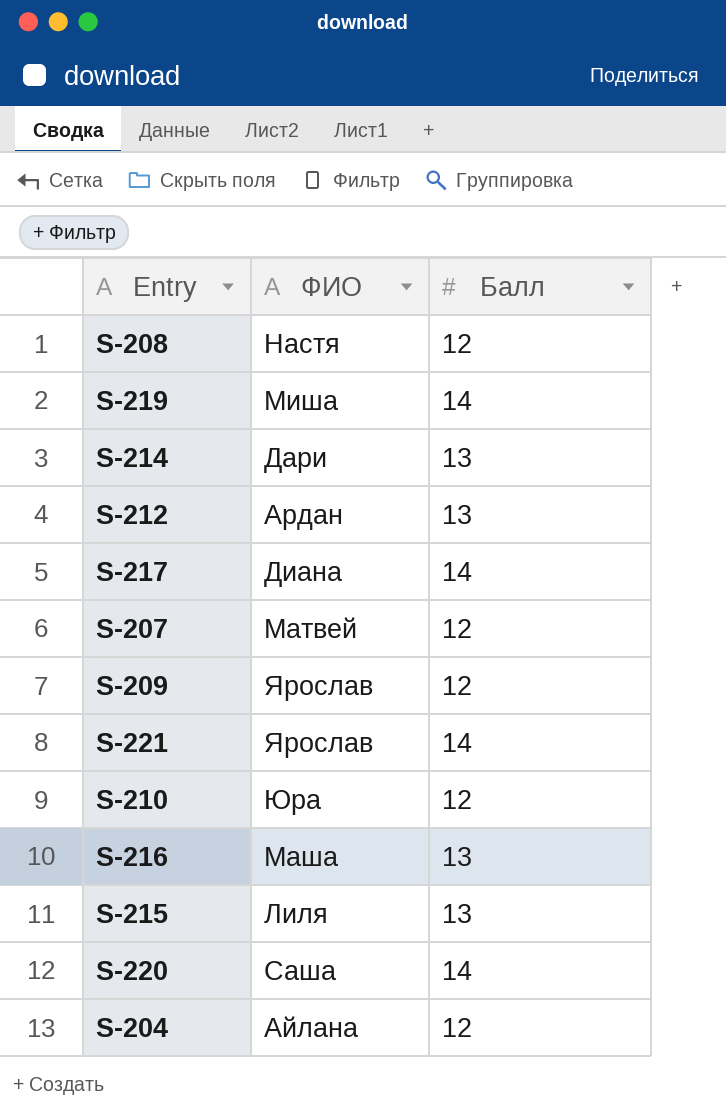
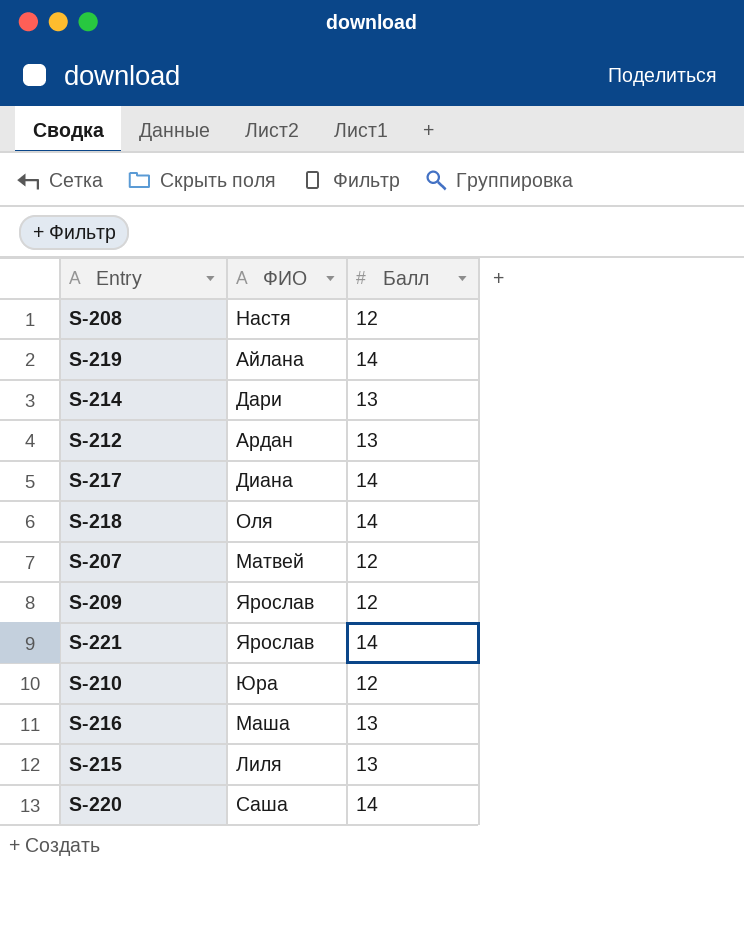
row S-204: Айлана | 12 -> none
S-219 | ФИО: Миша -> Айлана
row S-218: none -> Оля | 14

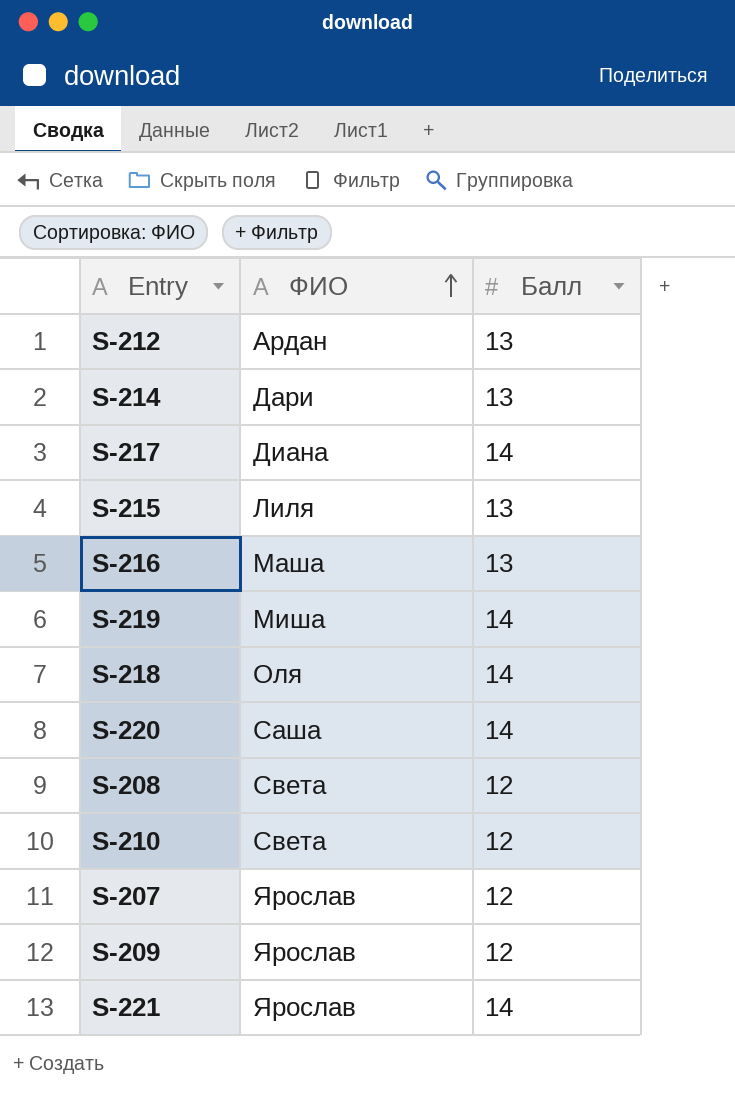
row order: none -> ФИО ascending
S-219 | ФИО: Айлана -> Миша
S-208 | ФИО: Настя -> Света
S-210 | ФИО: Юра -> Света
S-207 | ФИО: Матвей -> Ярослав

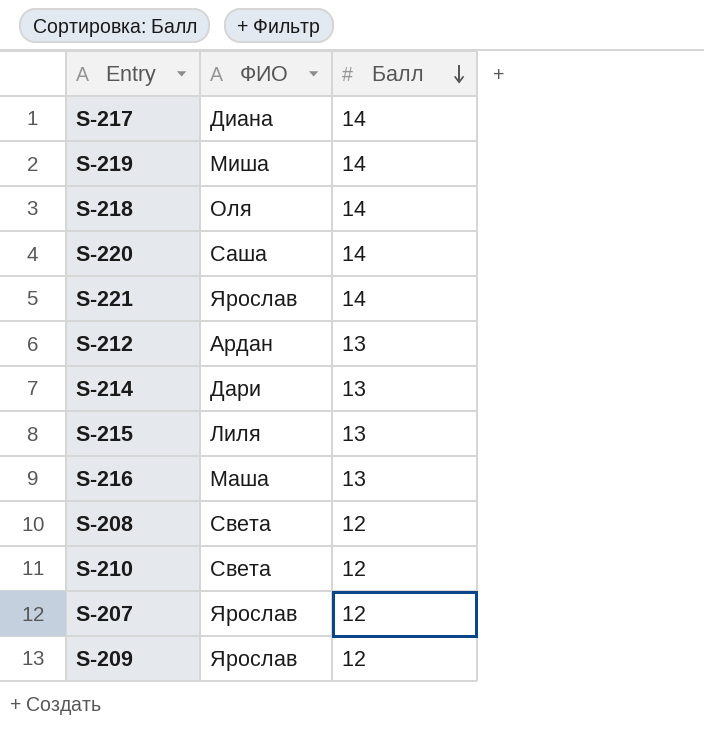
row order: ФИО ascending -> Балл descending

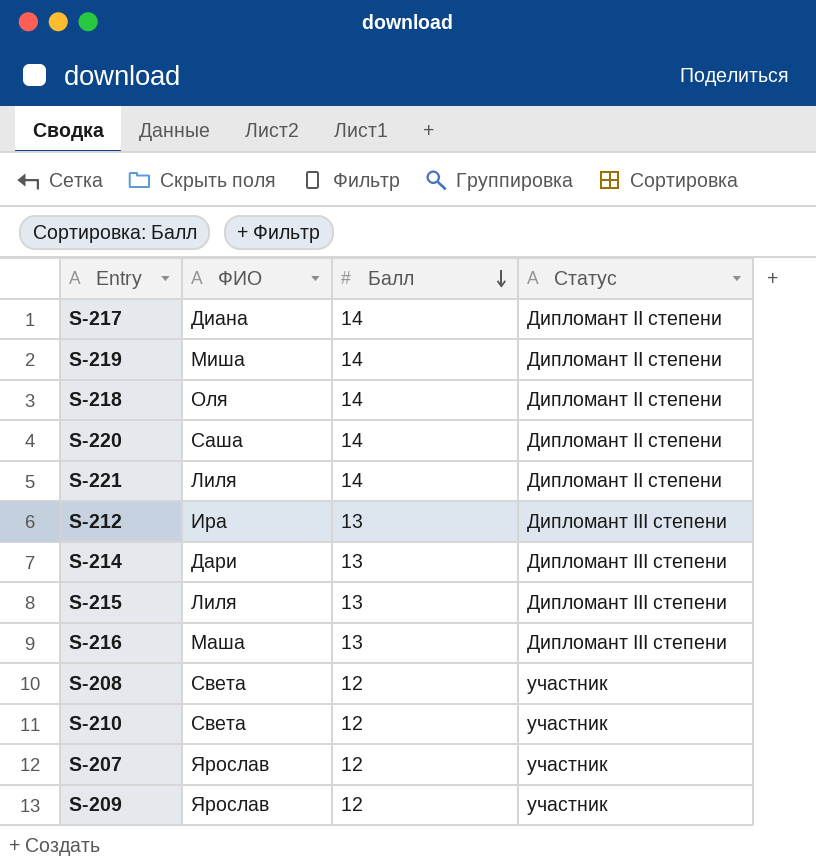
column Статус | position: none -> 4
S-221 | ФИО: Ярослав -> Лиля
S-212 | ФИО: Ардан -> Ира

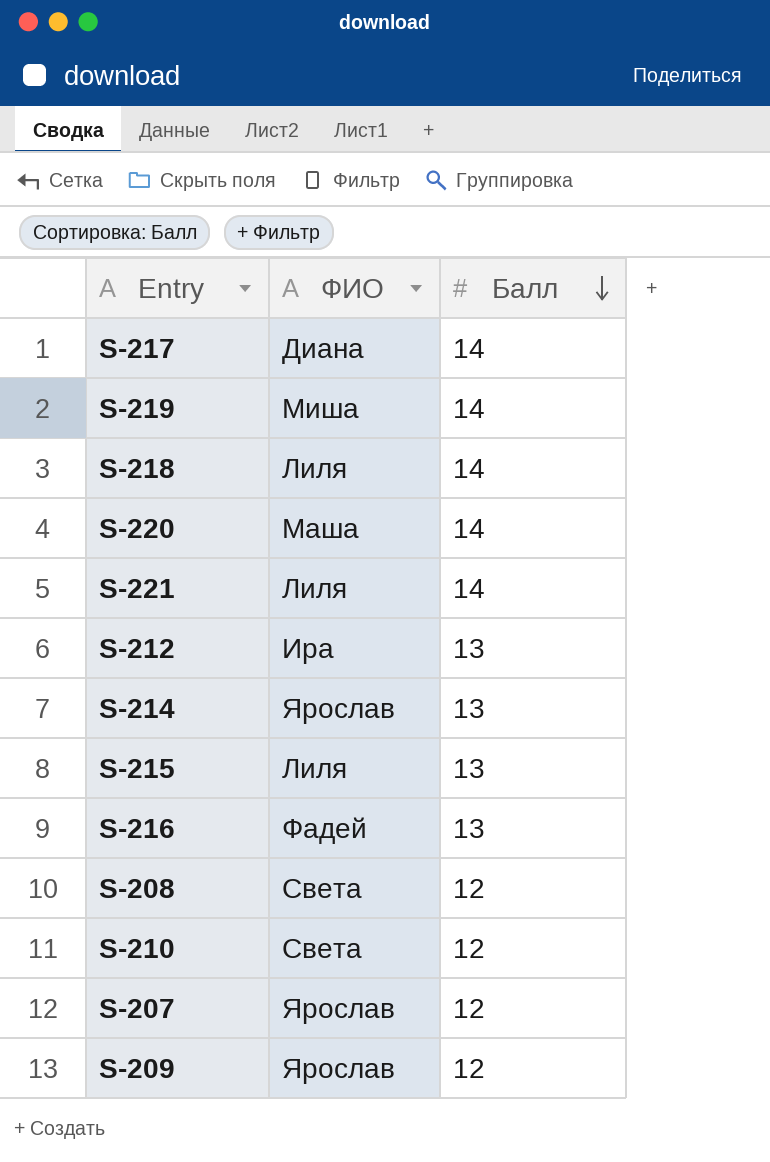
column Статус | position: 4 -> none
S-218 | ФИО: Оля -> Лиля
S-220 | ФИО: Саша -> Маша
S-214 | ФИО: Дари -> Ярослав
S-216 | ФИО: Маша -> Фадей

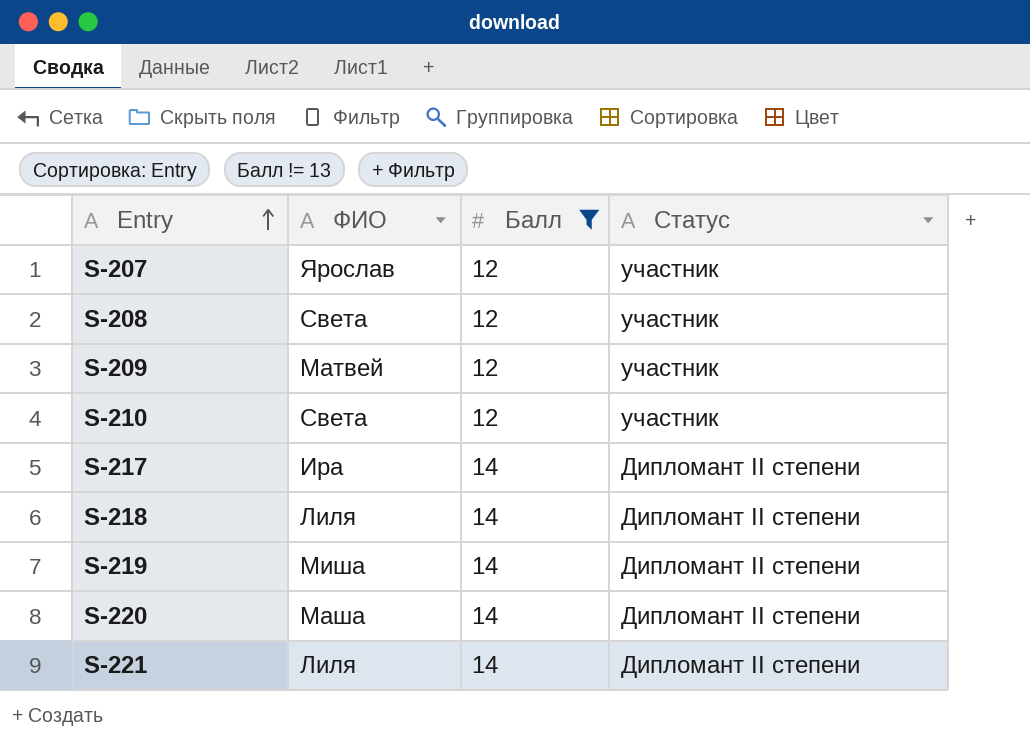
filter: none -> Балл != 13
row order: Балл descending -> Entry ascending
column Статус | position: none -> 4
S-209 | ФИО: Ярослав -> Матвей
S-217 | ФИО: Диана -> Ира

